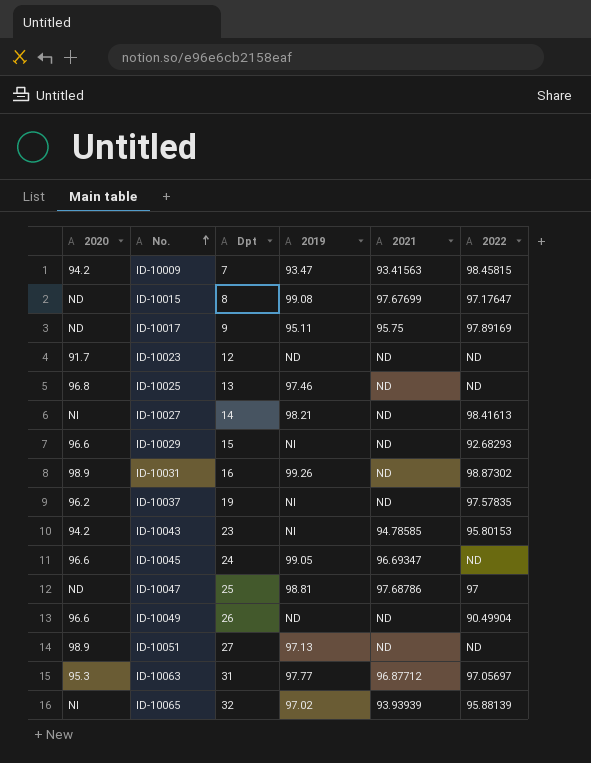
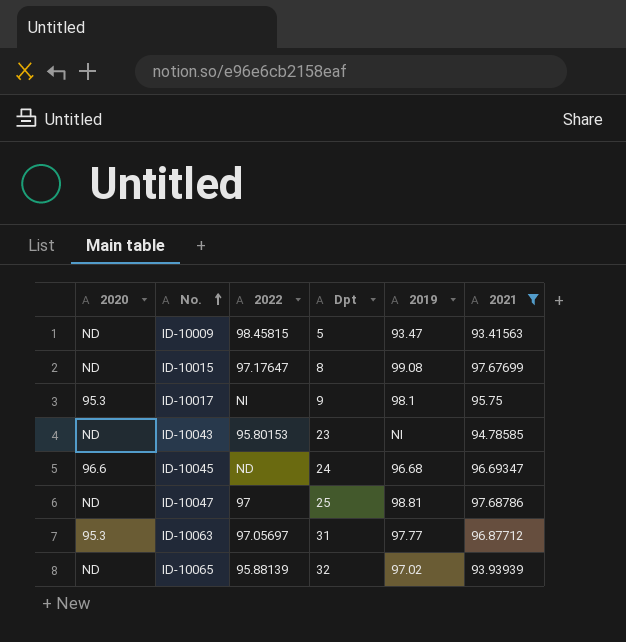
filter: none -> 2021 != ND
column 2022 | position: 6 -> 3
ID-10009 | 2020: 94.2 -> ND
ID-10009 | Dpt: 7 -> 5
ID-10017 | 2020: ND -> 95.3
ID-10017 | 2022: 97.89169 -> NI
ID-10017 | 2019: 95.11 -> 98.1
ID-10043 | 2020: 94.2 -> ND
ID-10045 | 2019: 99.05 -> 96.68
ID-10065 | 2020: NI -> ND

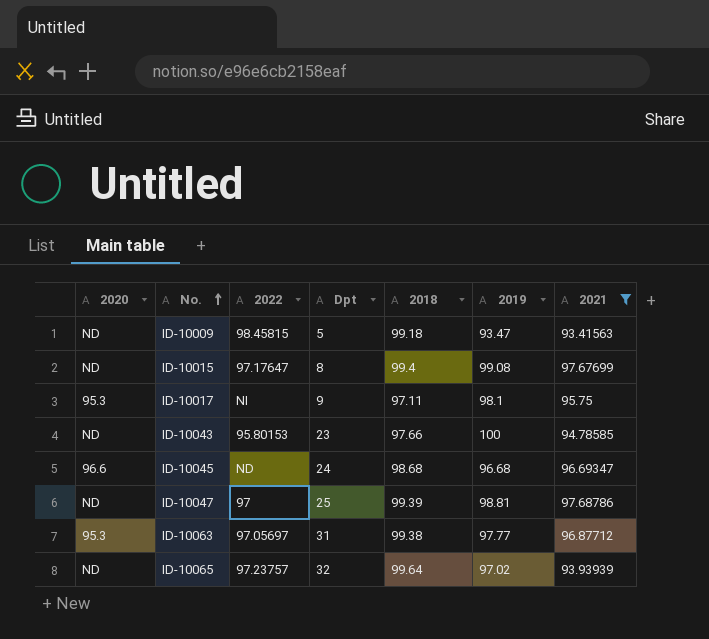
column 2018 | position: none -> 5
ID-10043 | 2019: NI -> 100
ID-10065 | 2022: 95.88139 -> 97.23757

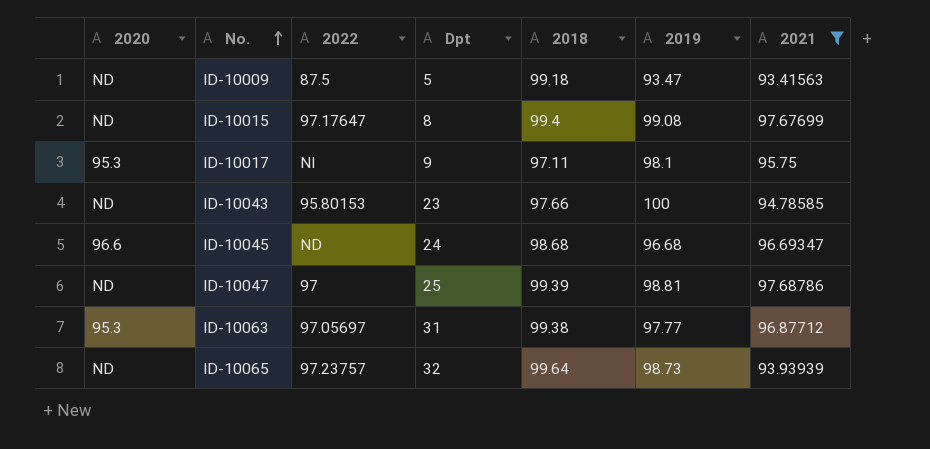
ID-10009 | 2022: 98.45815 -> 87.5
ID-10065 | 2019: 97.02 -> 98.73

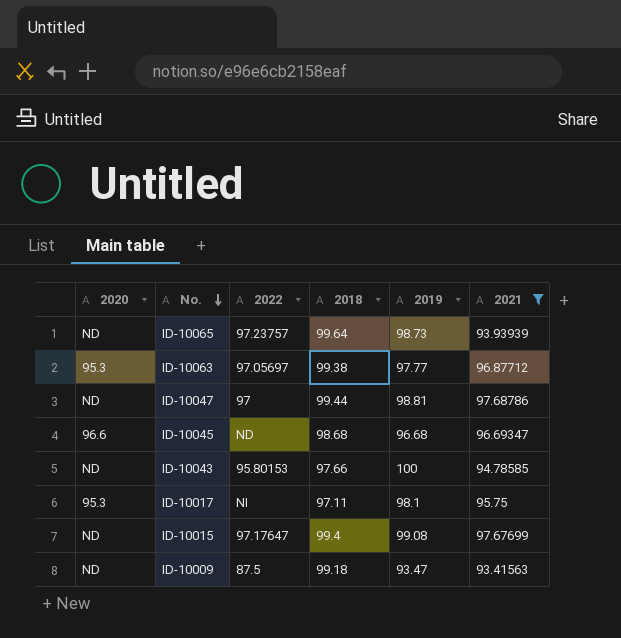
row order: No. ascending -> No. descending
column Dpt | position: 4 -> none
ID-10047 | 2018: 99.39 -> 99.44

